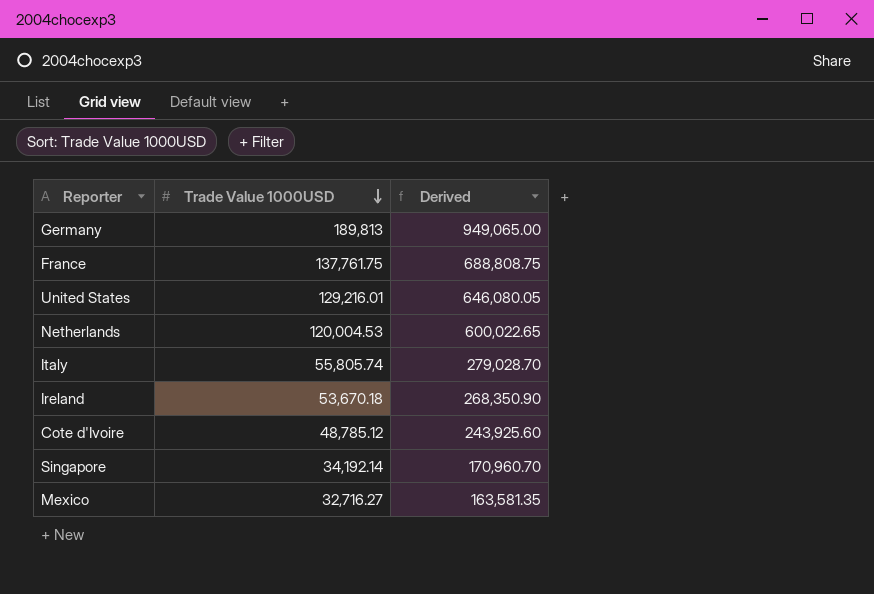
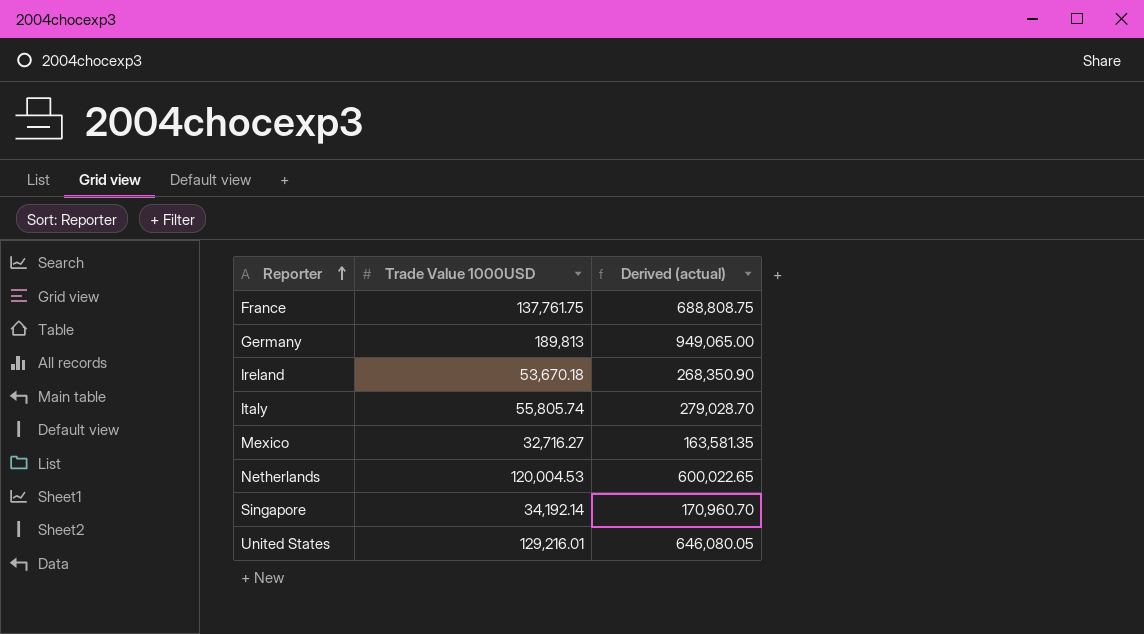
row order: Trade Value 1000USD descending -> Reporter ascending
column name: Derived -> Derived (actual)
row Cote d'Ivoire: 48,785.12 | 243,925.60 -> none

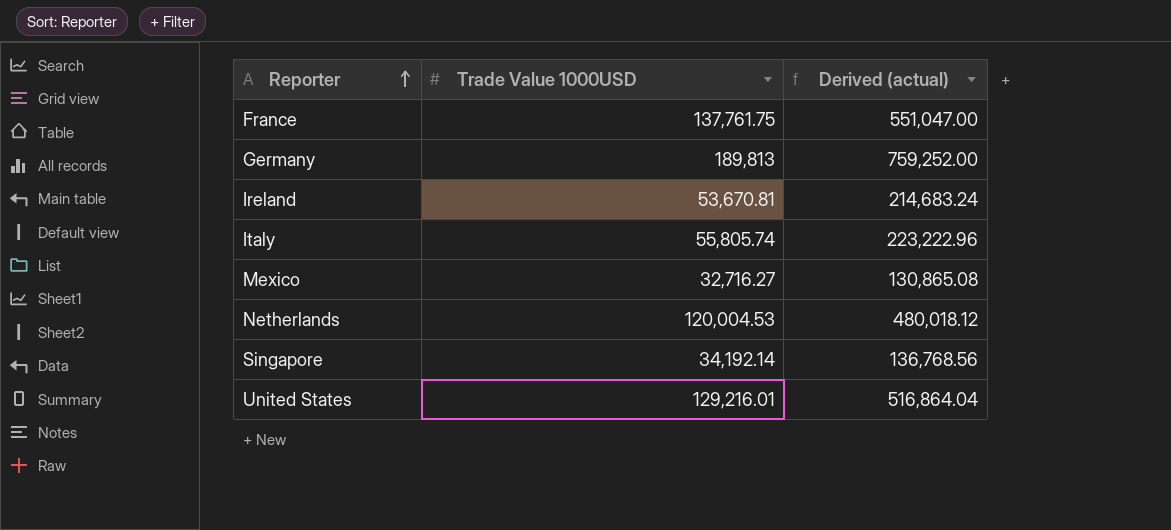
column Derived (actual) | formula: [Trade Value 1000USD] * 5 -> [Trade Value 1000USD] * 4
Ireland | Trade Value 1000USD: 53,670.18 -> 53,670.81

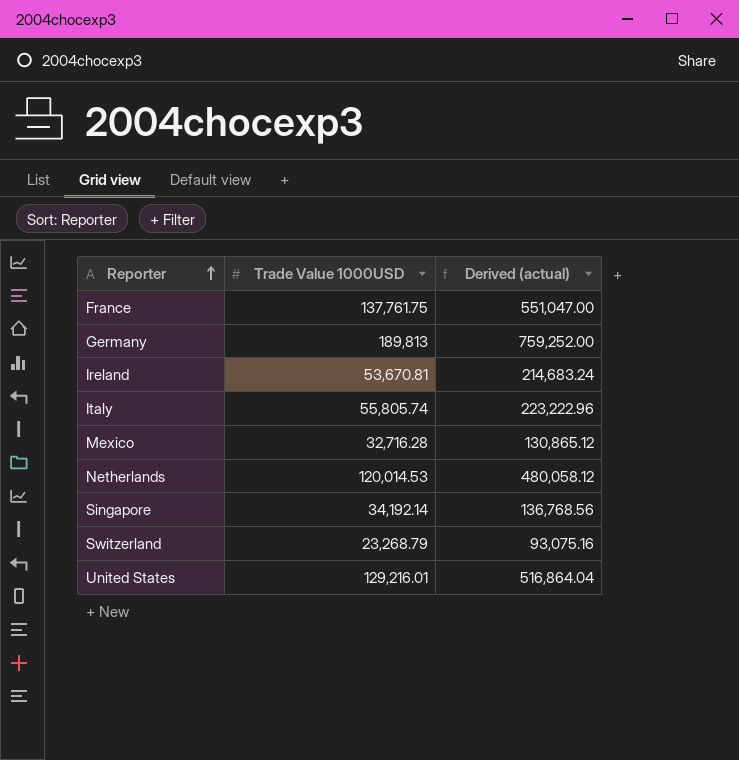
Mexico | Trade Value 1000USD: 32,716.27 -> 32,716.28
Mexico | Derived (actual): 130,865.08 -> 130,865.12
Netherlands | Trade Value 1000USD: 120,004.53 -> 120,014.53
Netherlands | Derived (actual): 480,018.12 -> 480,058.12
row Switzerland: none -> 23,268.79 | 93,075.16

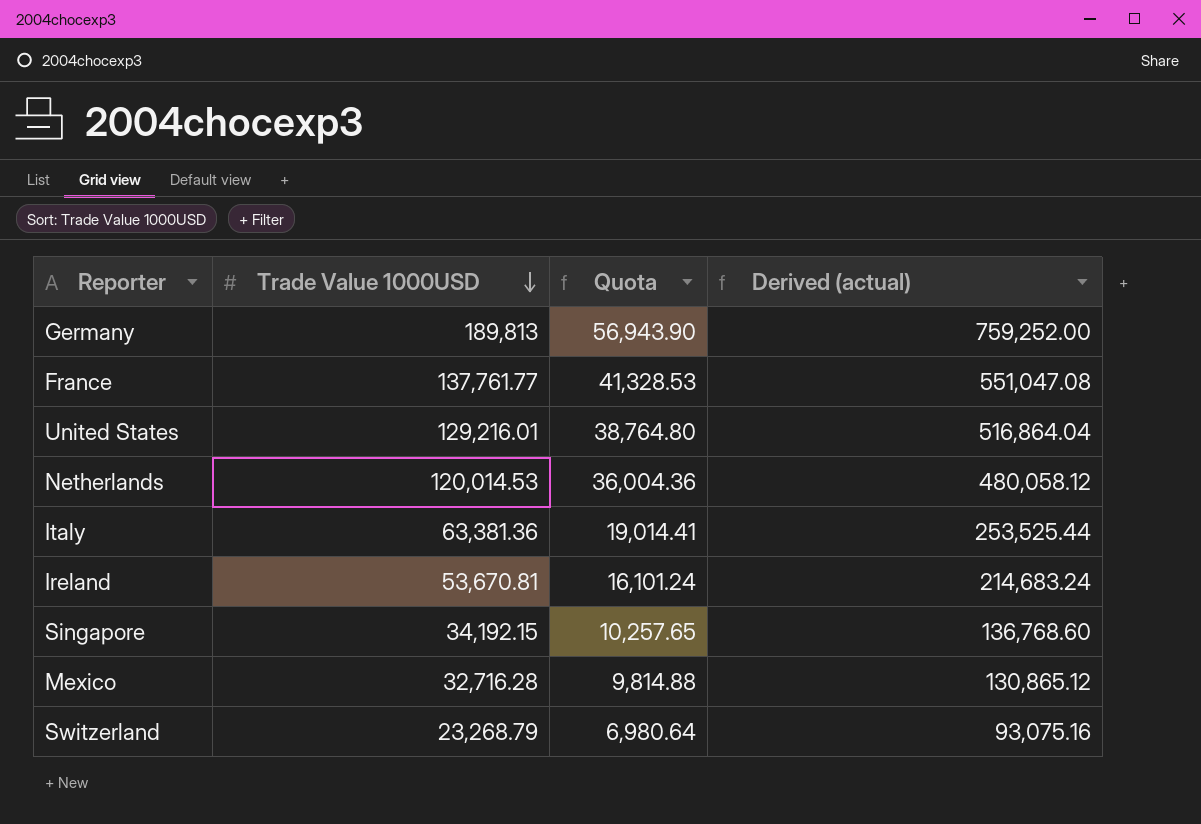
row order: Reporter ascending -> Trade Value 1000USD descending
column Quota | formula: none -> [Trade Value 1000USD] * 0.3
France | Trade Value 1000USD: 137,761.75 -> 137,761.77
France | Derived (actual): 551,047.00 -> 551,047.08
Italy | Trade Value 1000USD: 55,805.74 -> 63,381.36
Italy | Derived (actual): 223,222.96 -> 253,525.44
Singapore | Trade Value 1000USD: 34,192.14 -> 34,192.15
Singapore | Derived (actual): 136,768.56 -> 136,768.60

